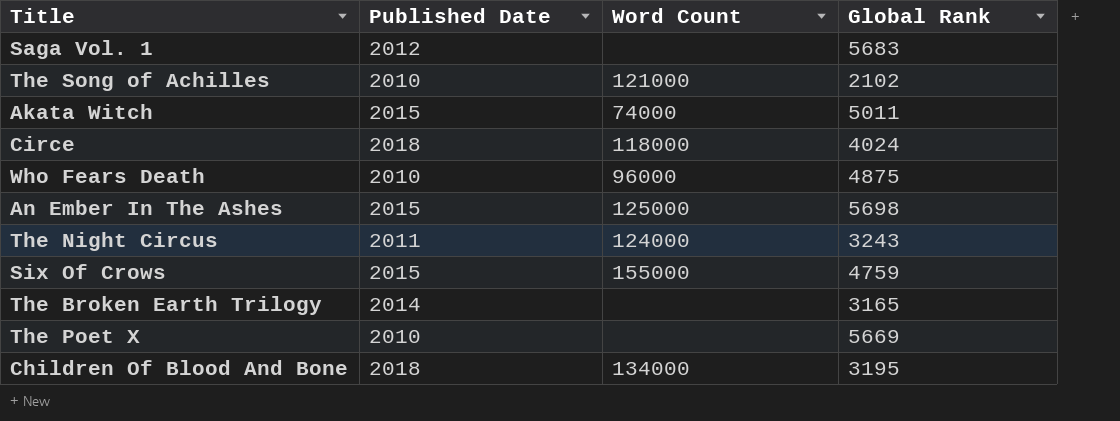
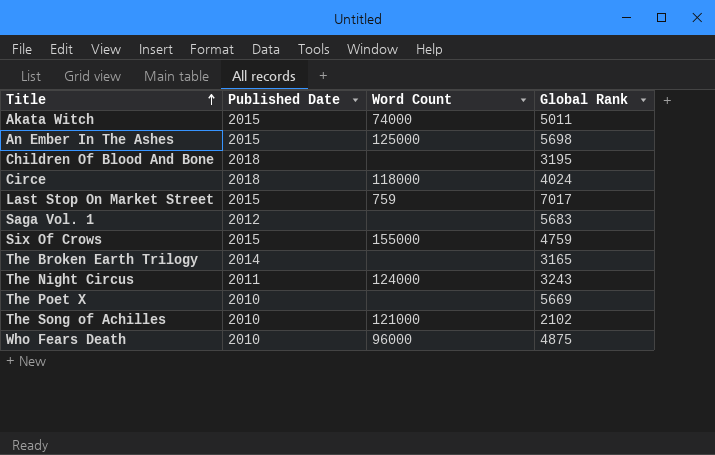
row order: none -> Title ascending
Children Of Blood And Bone | Word Count: 134000 -> none
row Last Stop On Market Street: none -> 2015 | 759 | 7017

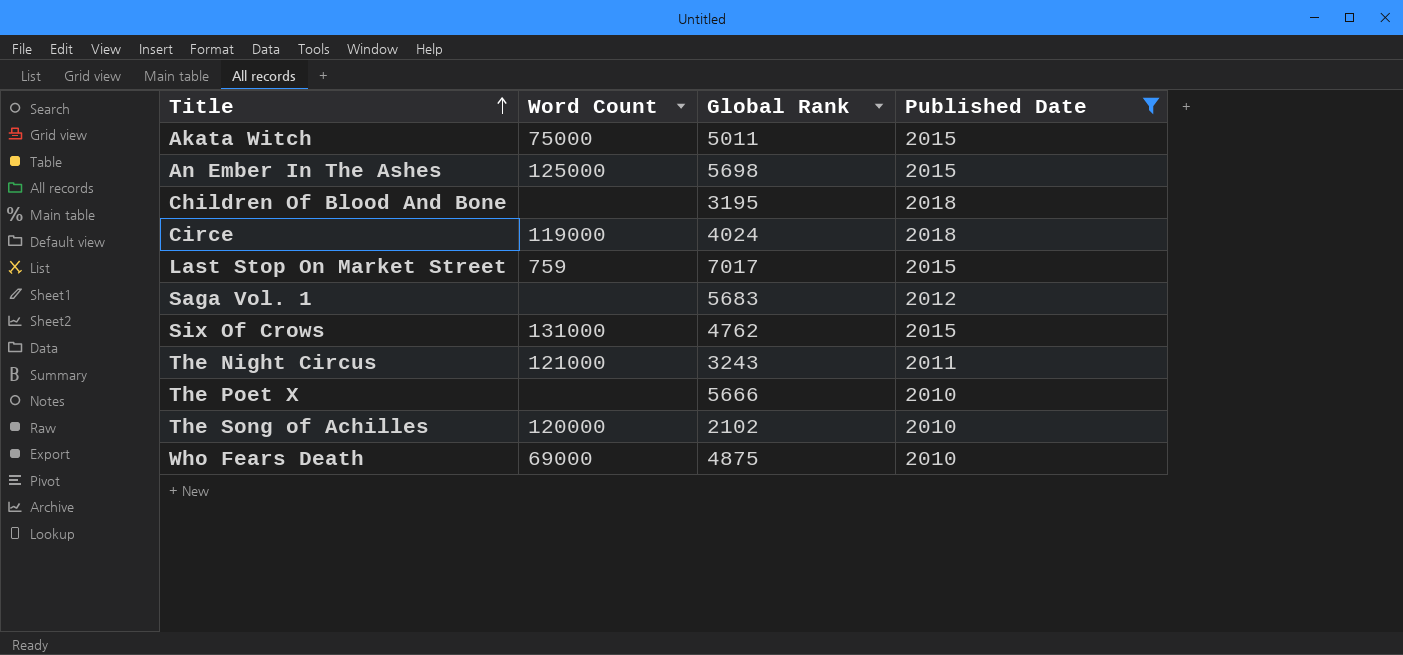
filter: none -> Published Date != 2014
column Published Date | position: 2 -> 4
Akata Witch | Word Count: 74000 -> 75000
Circe | Word Count: 118000 -> 119000
Six Of Crows | Word Count: 155000 -> 131000
Six Of Crows | Global Rank: 4759 -> 4762
The Night Circus | Word Count: 124000 -> 121000
The Poet X | Global Rank: 5669 -> 5666
The Song of Achilles | Word Count: 121000 -> 120000
Who Fears Death | Word Count: 96000 -> 69000

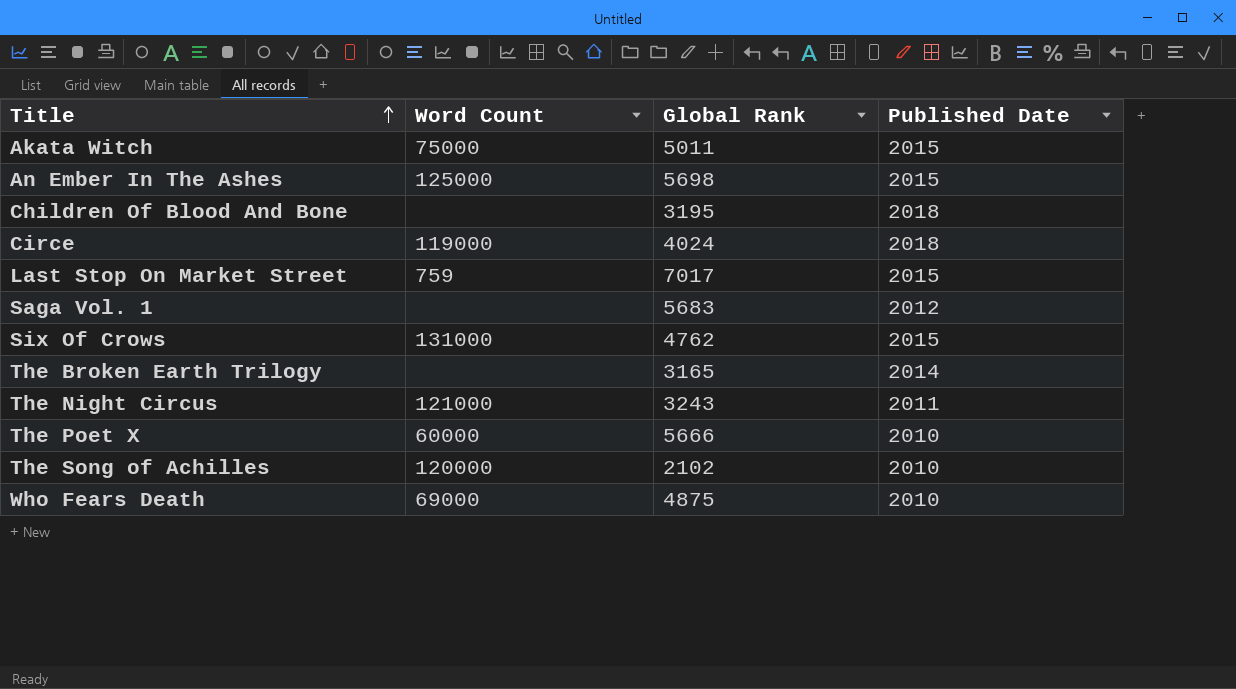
filter: Published Date != 2014 -> none
The Poet X | Word Count: none -> 60000

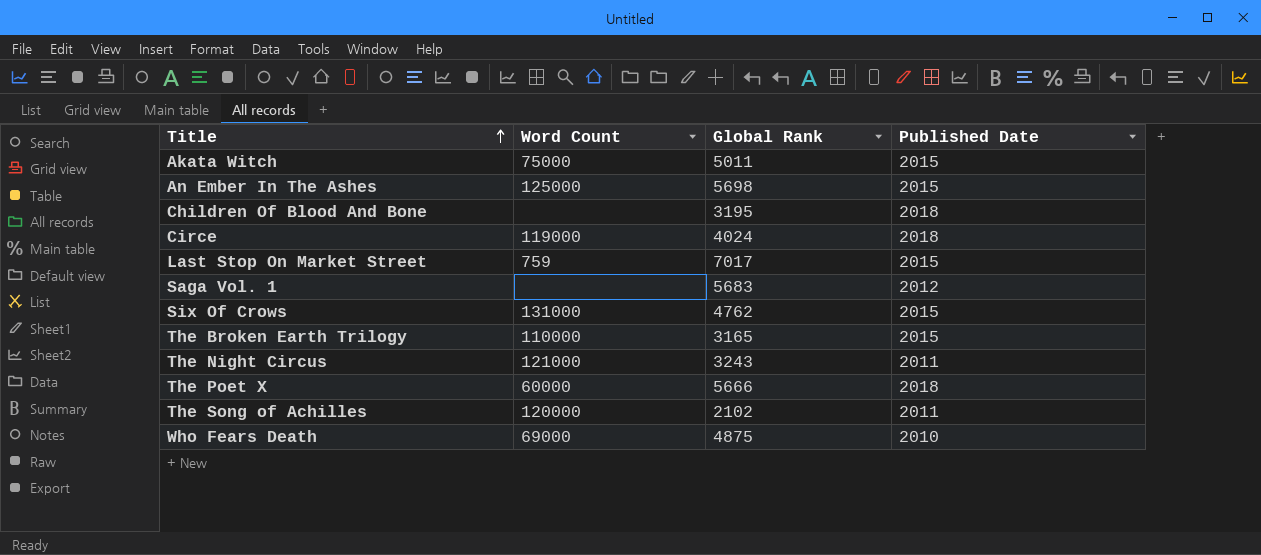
The Broken Earth Trilogy | Word Count: none -> 110000
The Broken Earth Trilogy | Published Date: 2014 -> 2015
The Poet X | Published Date: 2010 -> 2018
The Song of Achilles | Published Date: 2010 -> 2011

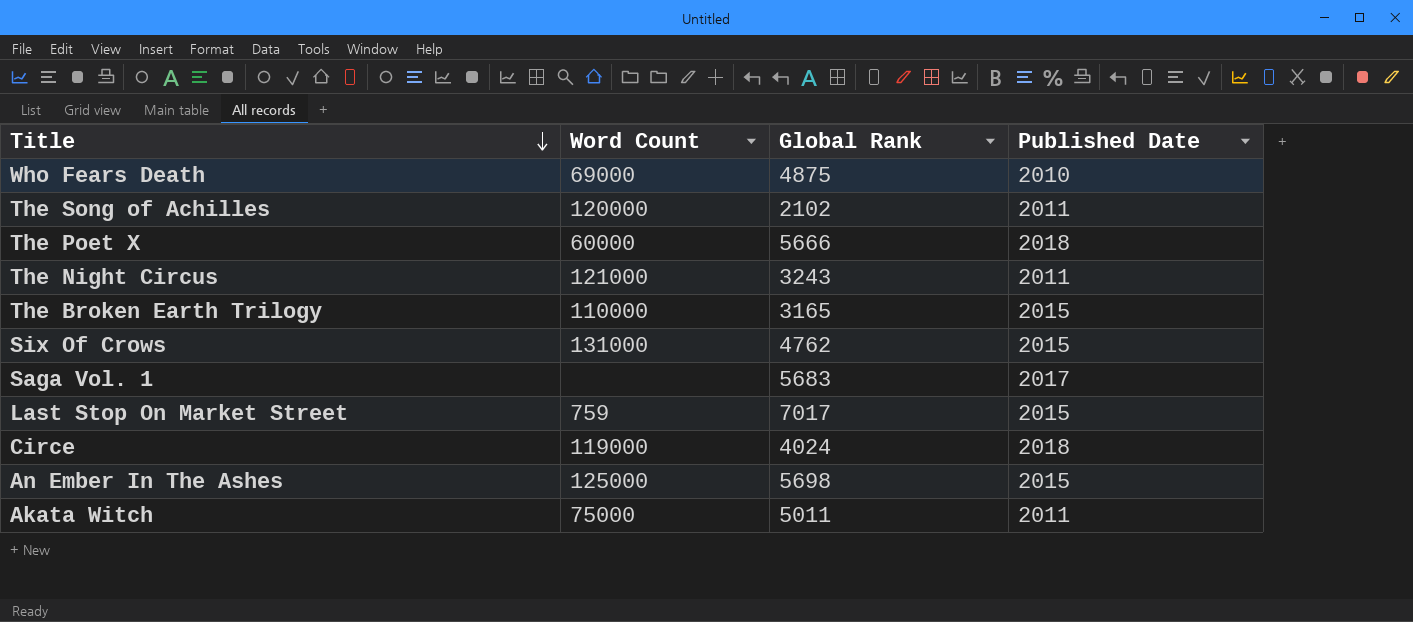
row order: Title ascending -> Title descending
row Children Of Blood And Bone: none | 3195 | 2018 -> none
Saga Vol. 1 | Published Date: 2012 -> 2017
Akata Witch | Published Date: 2015 -> 2011

